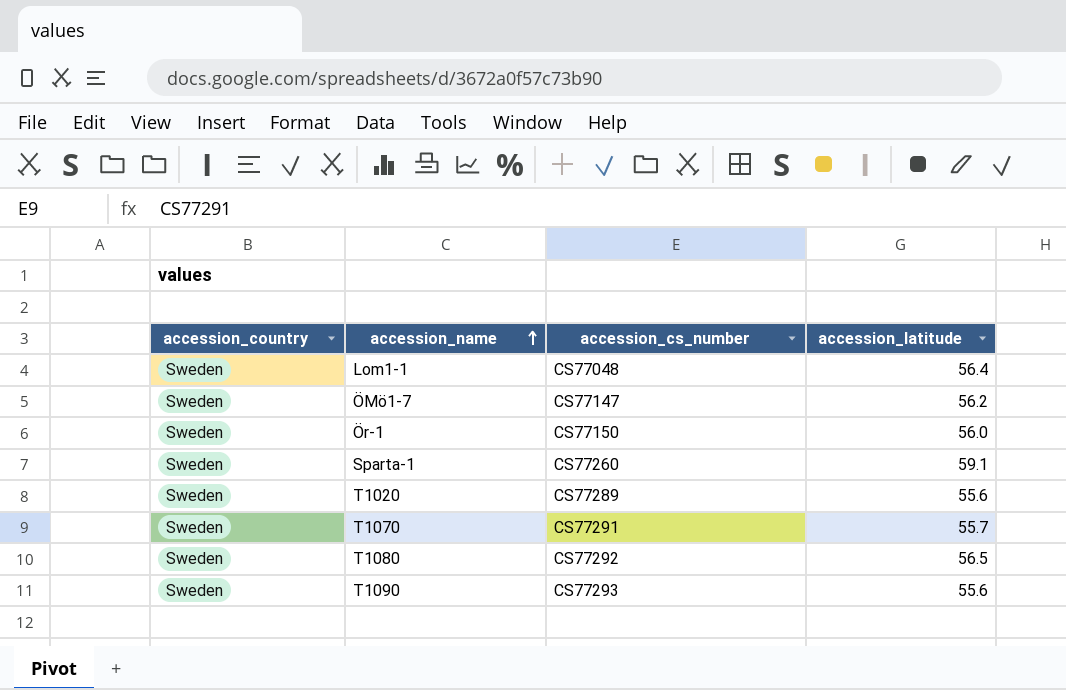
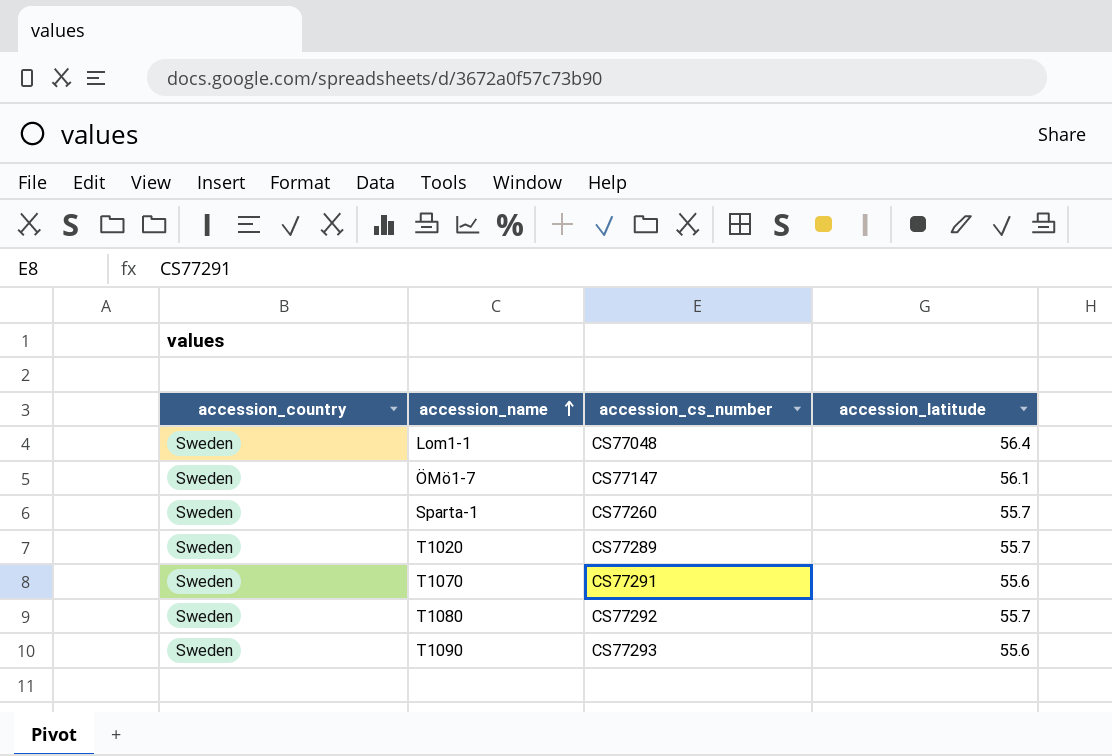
row Ör-1: Sweden | CS77150 | 56.0 -> none
ÖMö1-7 | accession_latitude: 56.2 -> 56.1
Sparta-1 | accession_latitude: 59.1 -> 55.7
T1020 | accession_latitude: 55.6 -> 55.7
T1070 | accession_latitude: 55.7 -> 55.6
T1080 | accession_latitude: 56.5 -> 55.7

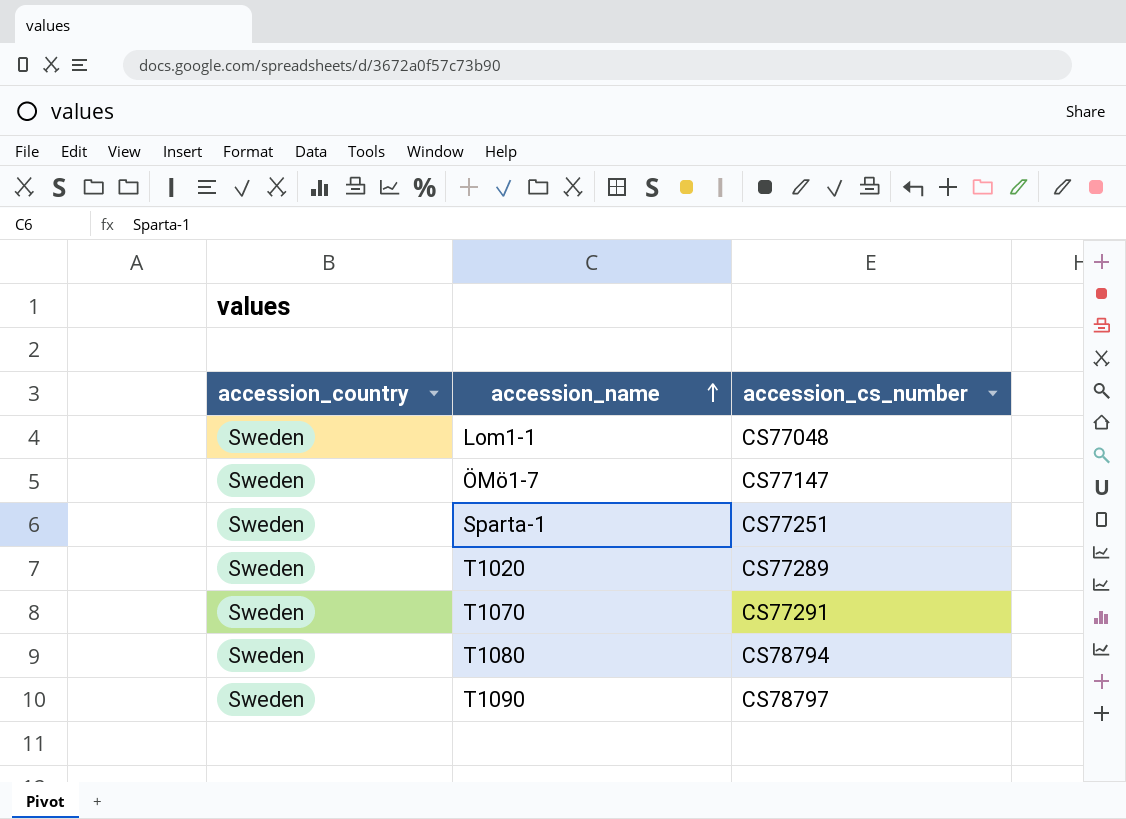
column accession_latitude | position: 4 -> none
Sparta-1 | accession_cs_number: CS77260 -> CS77251
T1080 | accession_cs_number: CS77292 -> CS78794
T1090 | accession_cs_number: CS77293 -> CS78797

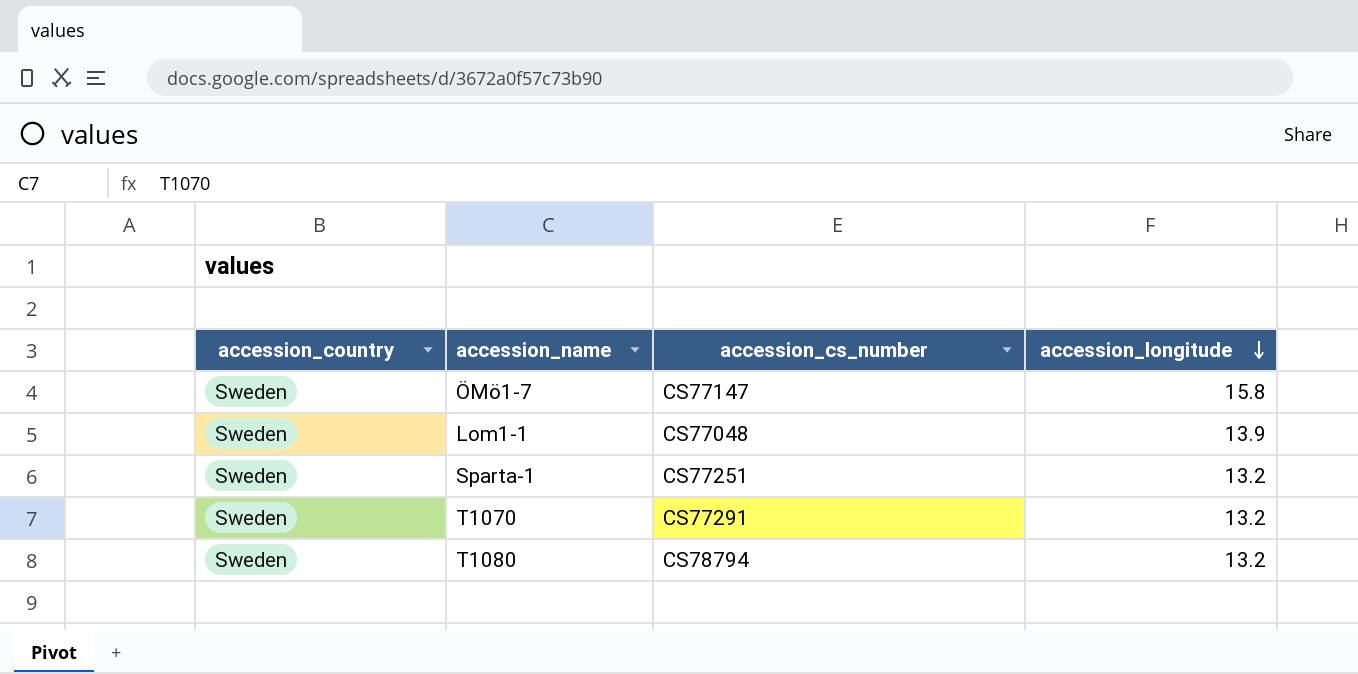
row order: accession_name ascending -> accession_longitude descending
column accession_longitude | position: none -> 4
row T1020: Sweden | CS77289 -> none
row T1090: Sweden | CS78797 -> none

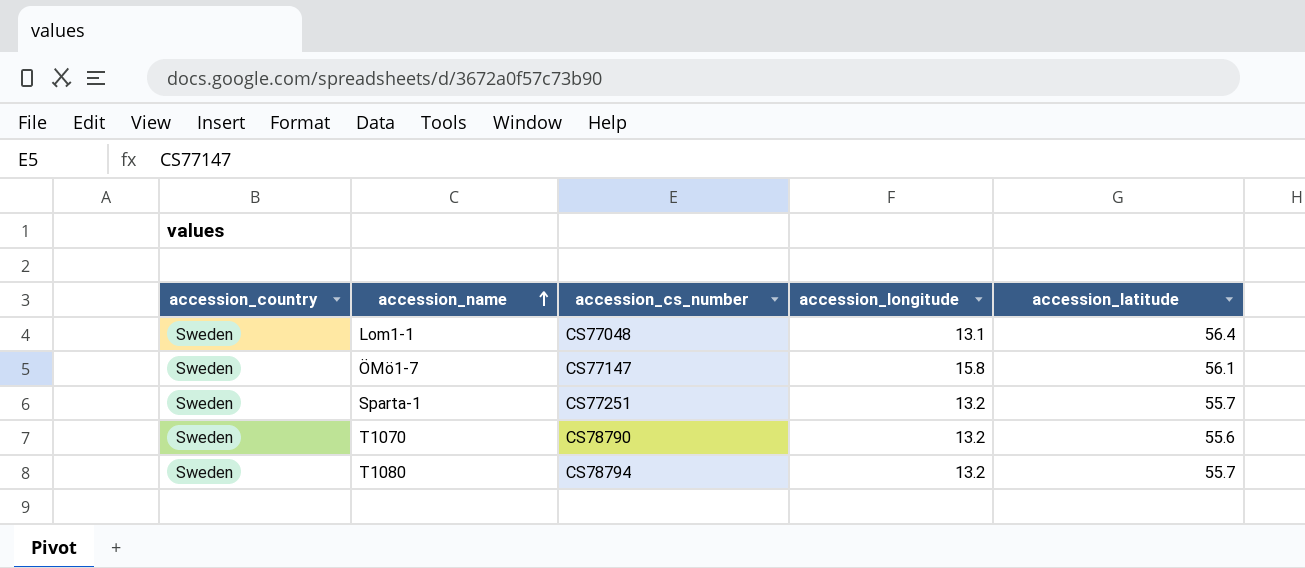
row order: accession_longitude descending -> accession_name ascending
column accession_latitude | position: none -> 5
Lom1-1 | accession_longitude: 13.9 -> 13.1
T1070 | accession_cs_number: CS77291 -> CS78790

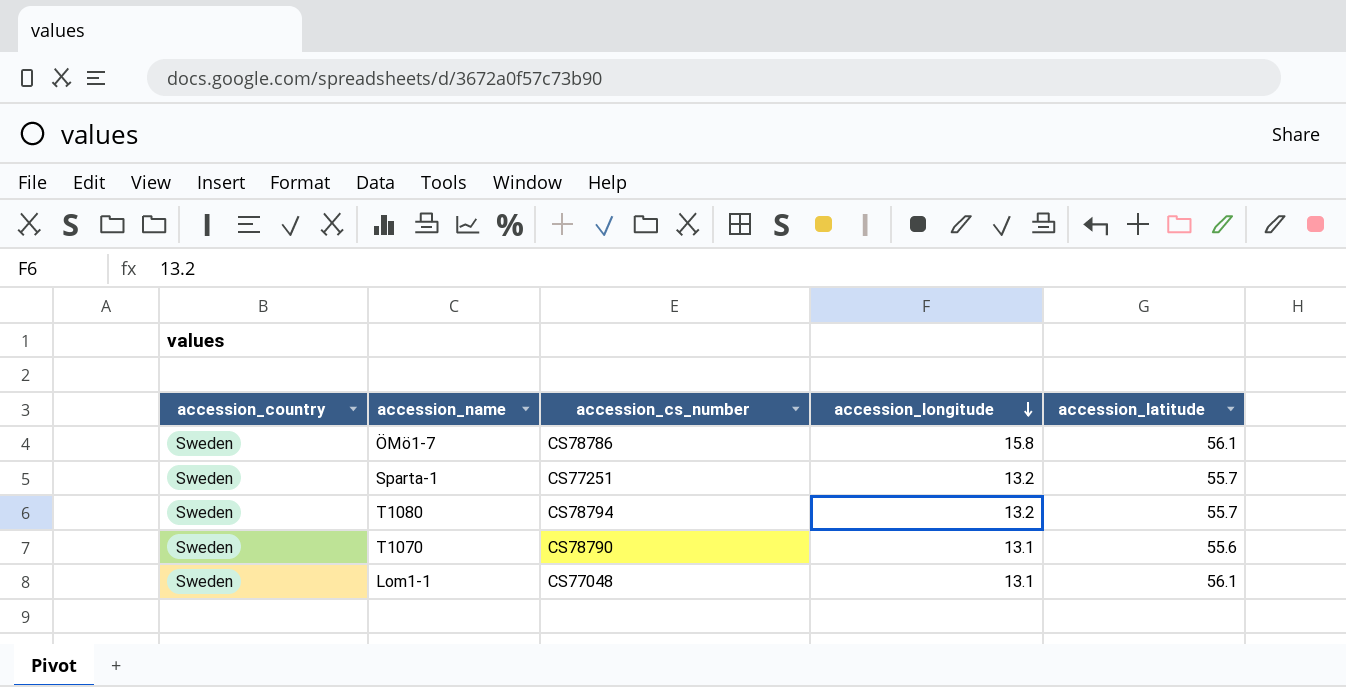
row order: accession_name ascending -> accession_longitude descending
ÖMö1-7 | accession_cs_number: CS77147 -> CS78786
T1070 | accession_longitude: 13.2 -> 13.1
Lom1-1 | accession_latitude: 56.4 -> 56.1

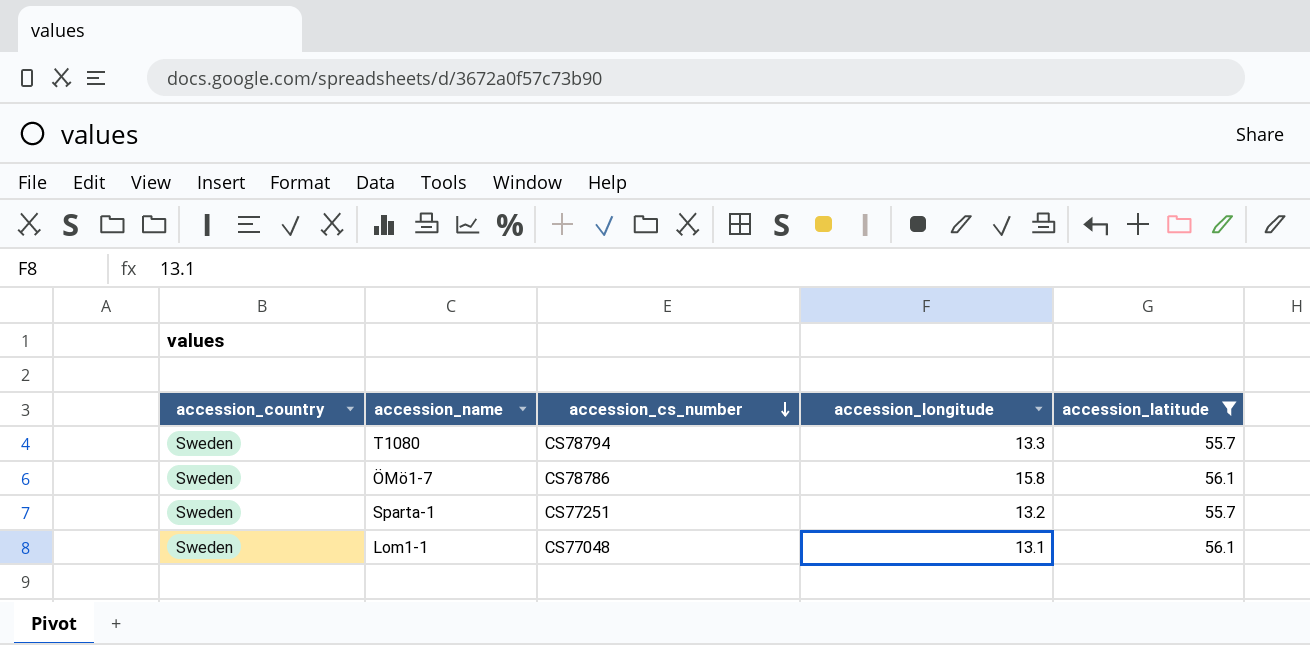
filter: none -> accession_latitude != 55.6
row order: accession_longitude descending -> accession_cs_number descending
T1080 | accession_longitude: 13.2 -> 13.3

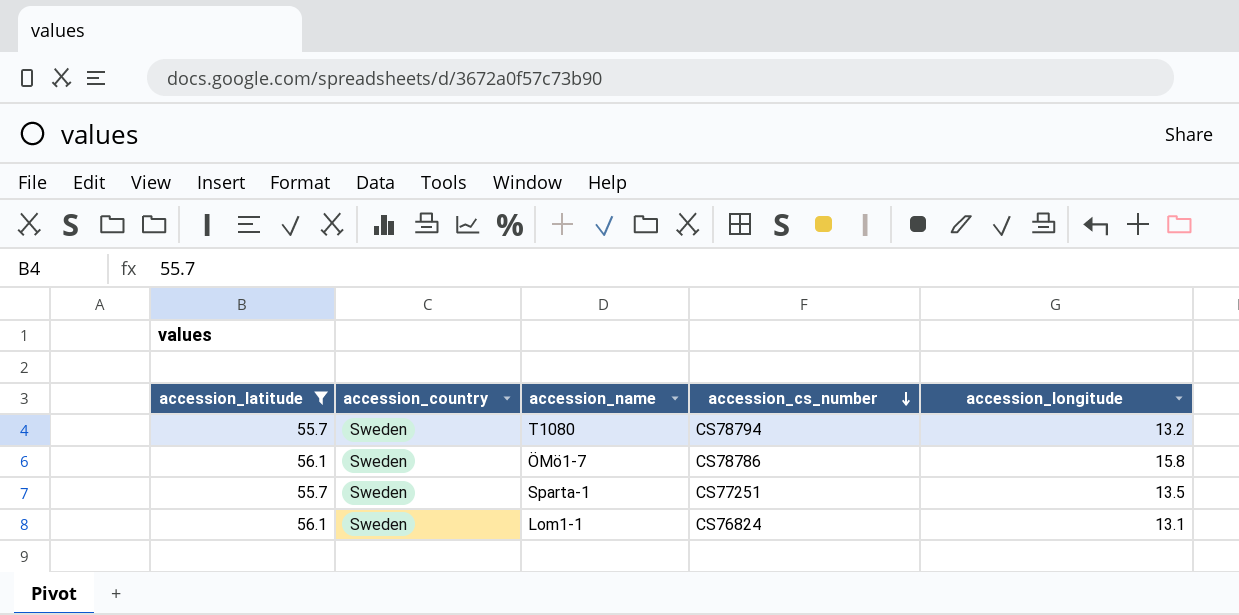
column accession_latitude | position: 5 -> 1
T1080 | accession_longitude: 13.3 -> 13.2
Sparta-1 | accession_longitude: 13.2 -> 13.5
Lom1-1 | accession_cs_number: CS77048 -> CS76824

